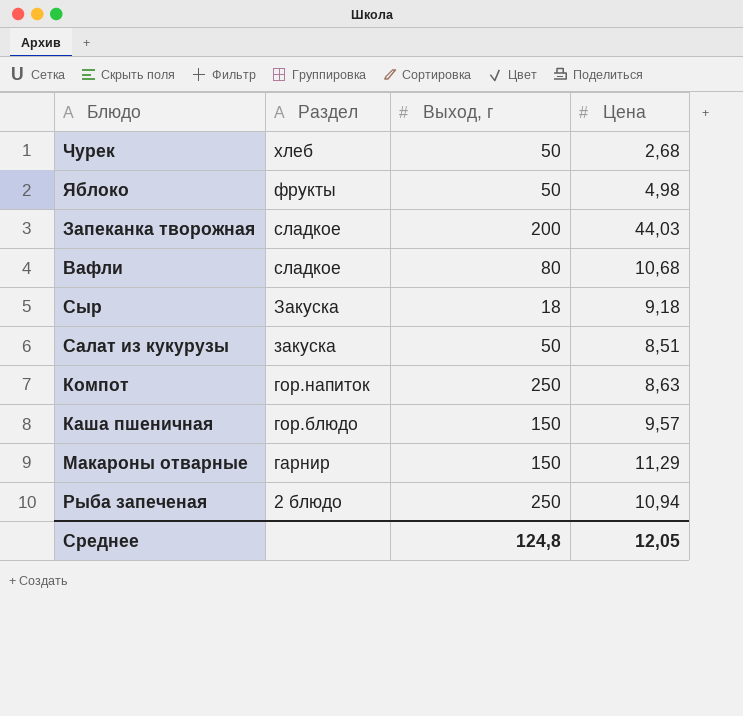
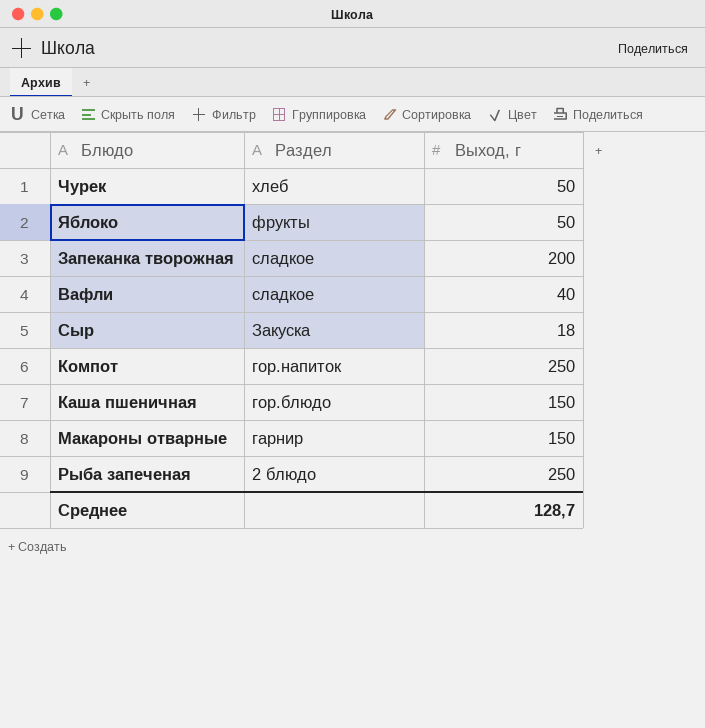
column Цена | position: 4 -> none
row Салат из кукурузы: закуска | 50 | 8,51 -> none
Вафли | Выход, г: 80 -> 40
Среднее | Выход, г: 124,8 -> 128,7

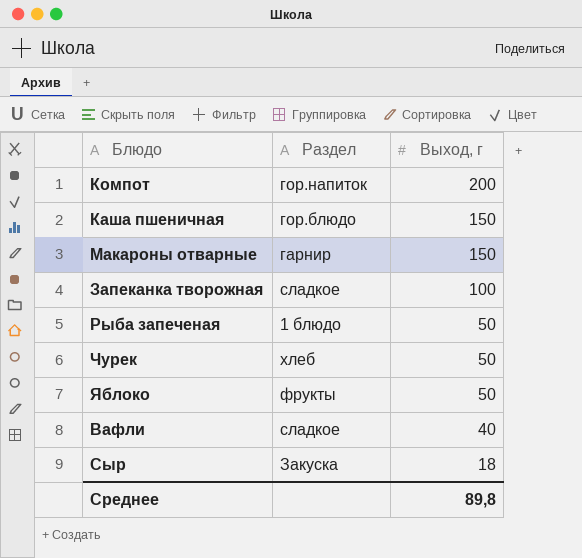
row order: Раздел descending -> Выход, г descending
Компот | Выход, г: 250 -> 200
Запеканка творожная | Выход, г: 200 -> 100
Рыба запеченая | Раздел: 2 блюдо -> 1 блюдо
Рыба запеченая | Выход, г: 250 -> 50
Среднее | Выход, г: 128,7 -> 89,8

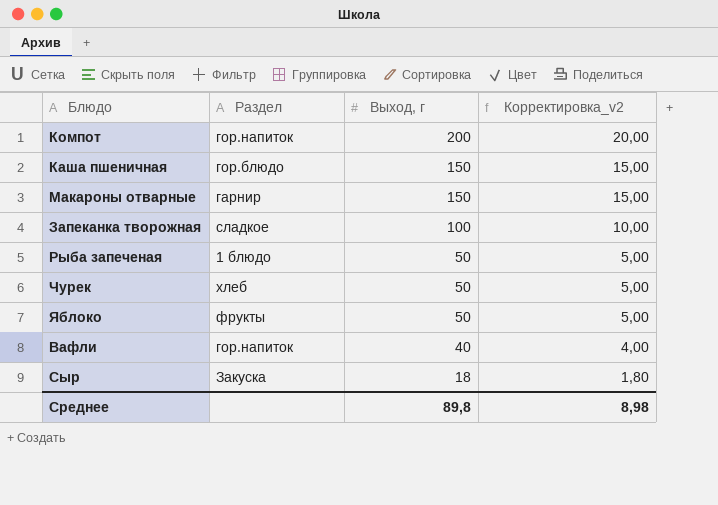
column Корректировка_v2 | formula: none -> [Выход, г] * 0,1
Вафли | Раздел: сладкое -> гор.напиток

